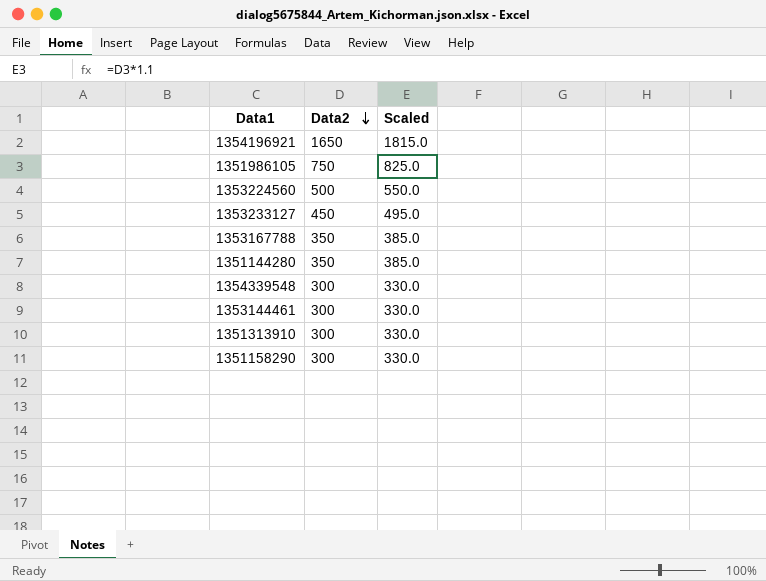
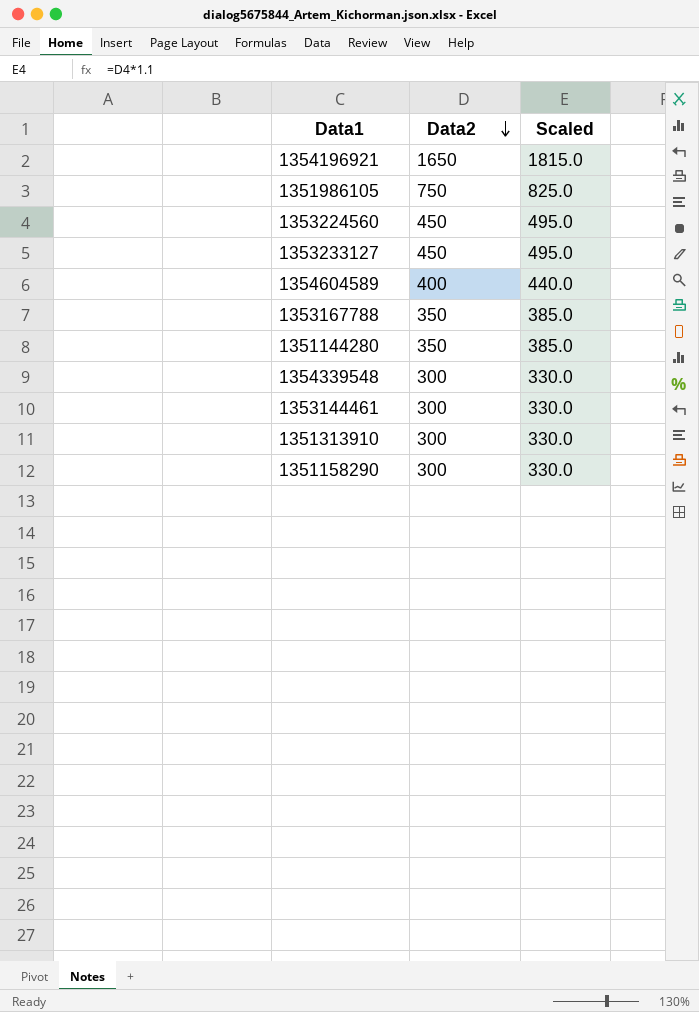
1353224560 | Data2: 500 -> 450
1353224560 | Scaled: 550.0 -> 495.0
row 1354604589: none -> 400 | 440.0

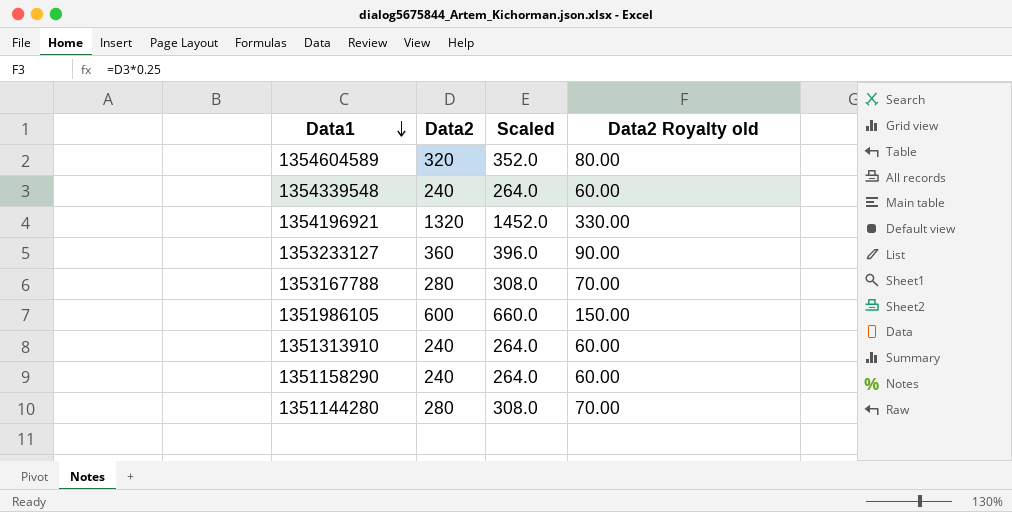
row order: Data2 descending -> Data1 descending
column Data2 Royalty old | formula: none -> [Data2] * 0.25
row 1353224560: 450 | 495.0 -> none
row 1353144461: 300 | 330.0 -> none
1354604589 | Data2: 400 -> 320
1354604589 | Scaled: 440.0 -> 352.0
1354339548 | Data2: 300 -> 240
1354339548 | Scaled: 330.0 -> 264.0
1354196921 | Data2: 1650 -> 1320
1354196921 | Scaled: 1815.0 -> 1452.0
1353233127 | Data2: 450 -> 360
1353233127 | Scaled: 495.0 -> 396.0
1353167788 | Data2: 350 -> 280
1353167788 | Scaled: 385.0 -> 308.0
1351986105 | Data2: 750 -> 600
1351986105 | Scaled: 825.0 -> 660.0
1351313910 | Data2: 300 -> 240
1351313910 | Scaled: 330.0 -> 264.0
1351158290 | Data2: 300 -> 240
1351158290 | Scaled: 330.0 -> 264.0
1351144280 | Data2: 350 -> 280
1351144280 | Scaled: 385.0 -> 308.0

